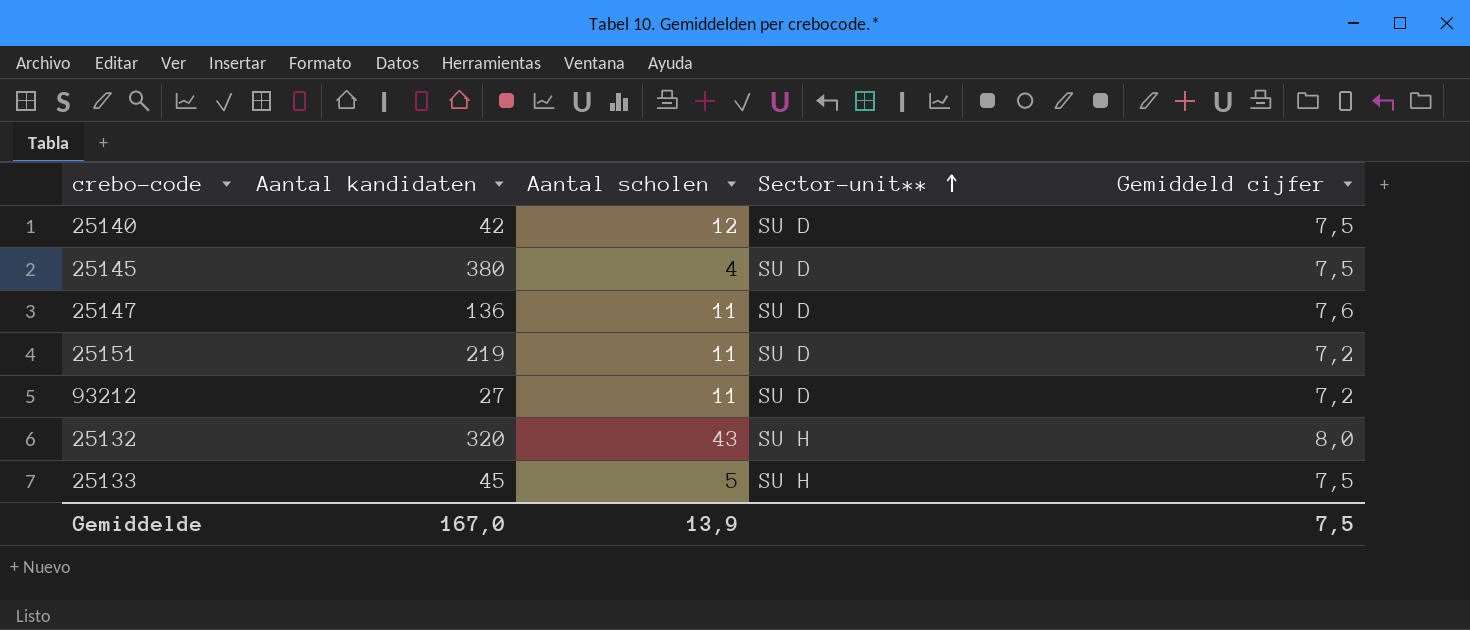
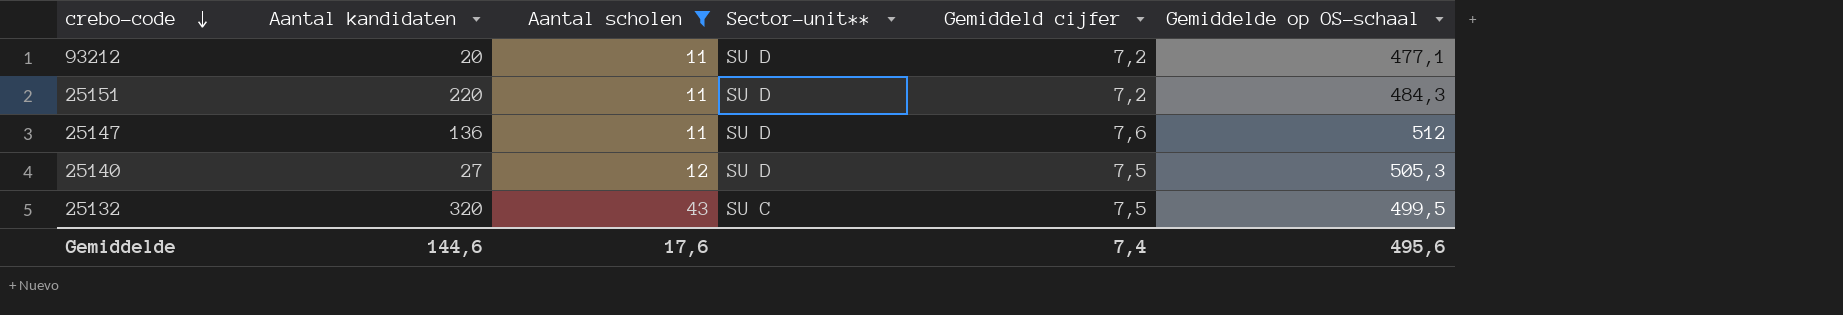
filter: none -> Aantal scholen >= 11
row order: Sector-unit** ascending -> crebo-code descending
column Gemiddelde op OS-schaal | position: none -> 6
93212 | Aantal kandidaten: 27 -> 20
25151 | Aantal kandidaten: 219 -> 220
25140 | Aantal kandidaten: 42 -> 27
25132 | Sector-unit**: SU H -> SU C
25132 | Gemiddeld cijfer: 8,0 -> 7,5
Gemiddelde | Aantal kandidaten: 167,0 -> 144,6
Gemiddelde | Aantal scholen: 13,9 -> 17,6
Gemiddelde | Gemiddeld cijfer: 7,5 -> 7,4

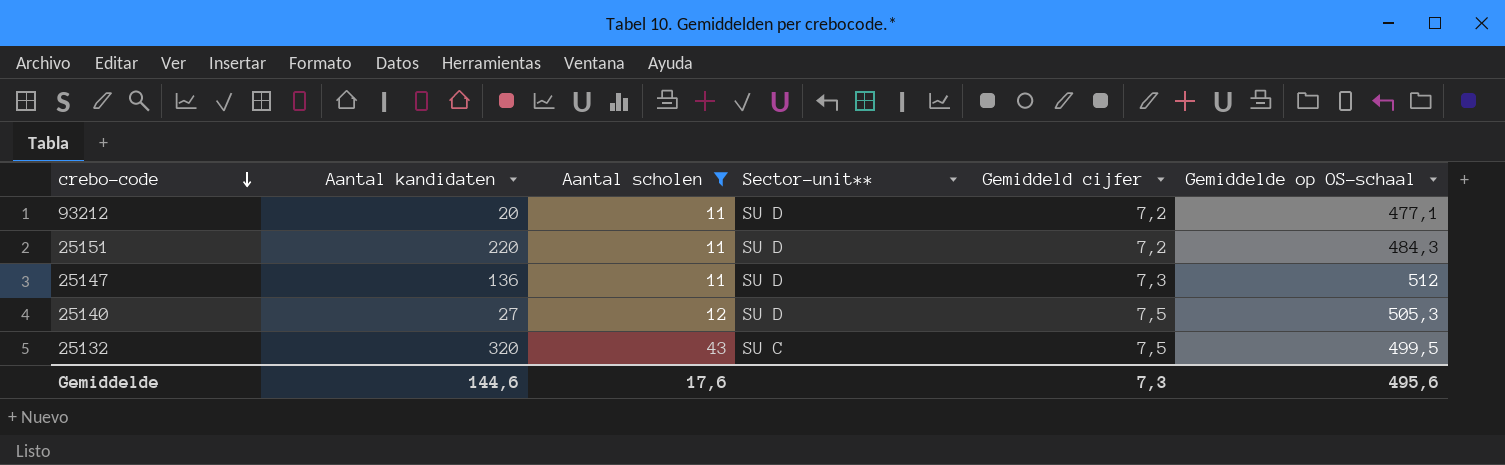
25147 | Gemiddeld cijfer: 7,6 -> 7,3
Gemiddelde | Gemiddeld cijfer: 7,4 -> 7,3

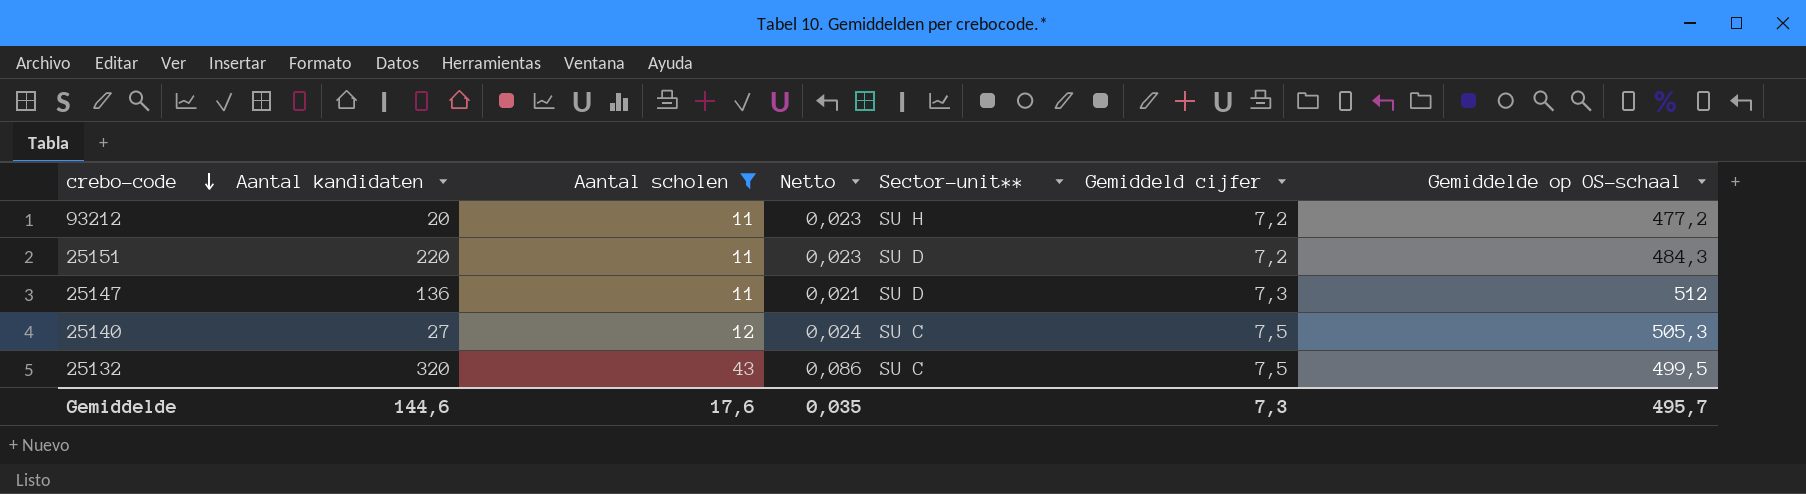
column Netto | formula: none -> [Aantal scholen] / [Gemiddelde op OS-schaal]
93212 | Sector-unit**: SU D -> SU H
93212 | Gemiddelde op OS-schaal: 477,1 -> 477,2
25140 | Sector-unit**: SU D -> SU C
Gemiddelde | Gemiddelde op OS-schaal: 495,6 -> 495,7

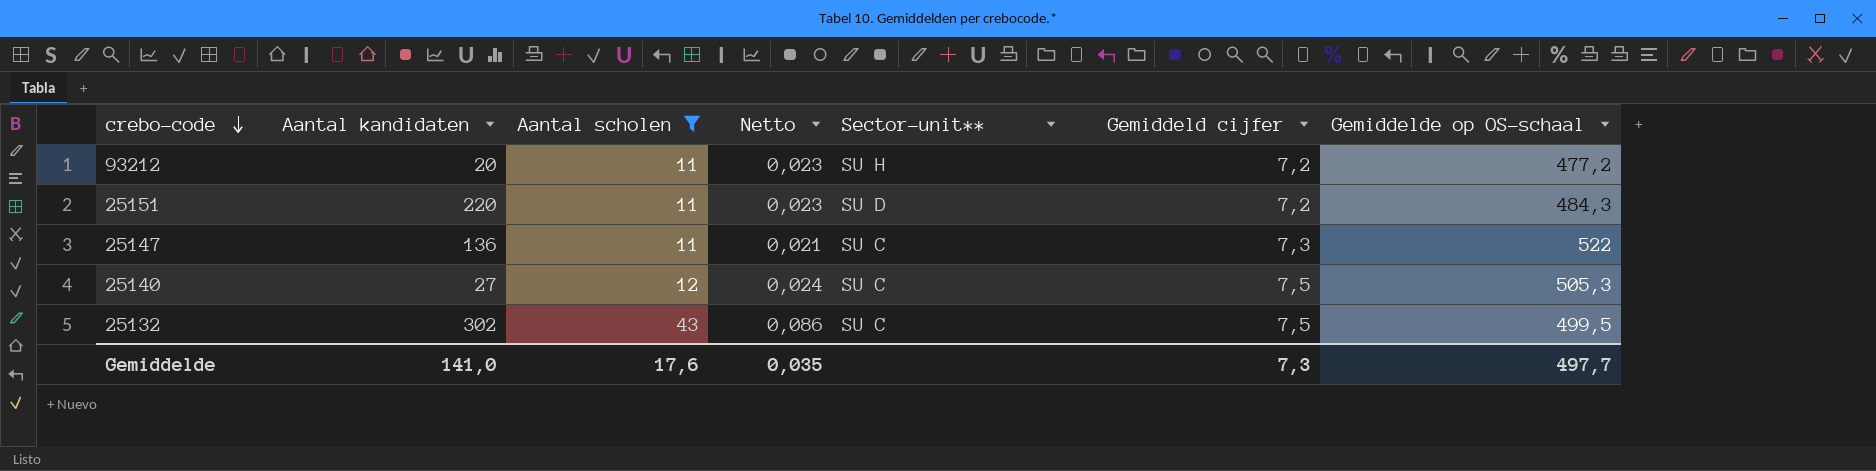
25147 | Sector-unit**: SU D -> SU C
25147 | Gemiddelde op OS-schaal: 512 -> 522
25132 | Aantal kandidaten: 320 -> 302
Gemiddelde | Aantal kandidaten: 144,6 -> 141,0
Gemiddelde | Gemiddelde op OS-schaal: 495,7 -> 497,7

